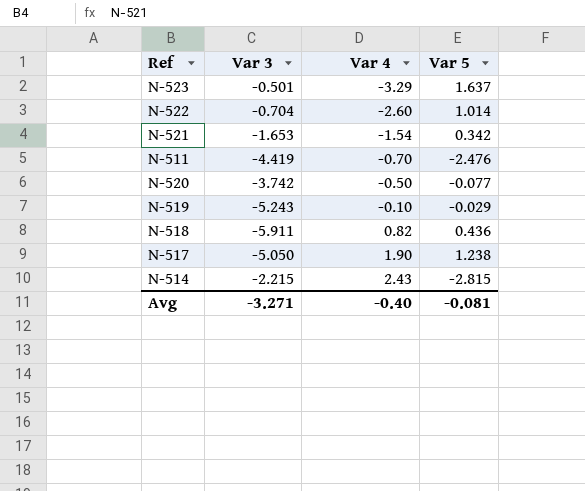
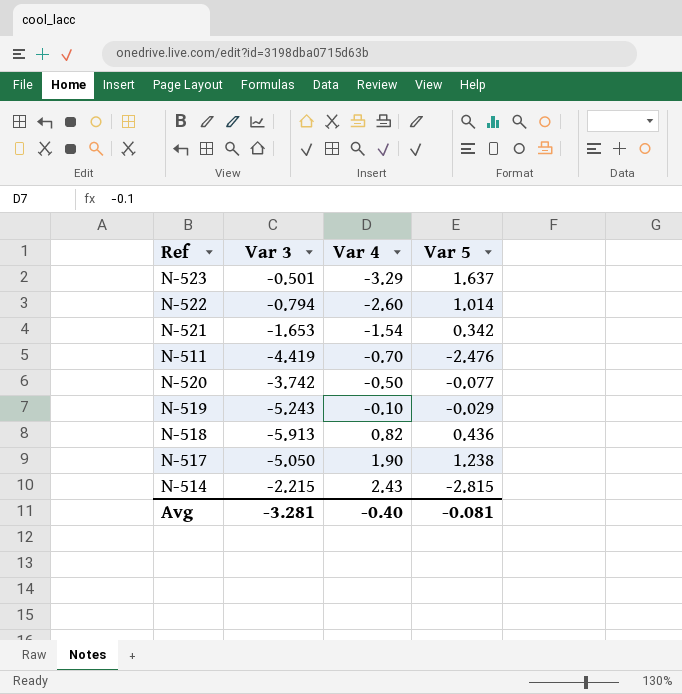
N-522 | Var 3: -0.704 -> -0.794
N-518 | Var 3: -5.911 -> -5.913
Avg | Var 3: -3.271 -> -3.281

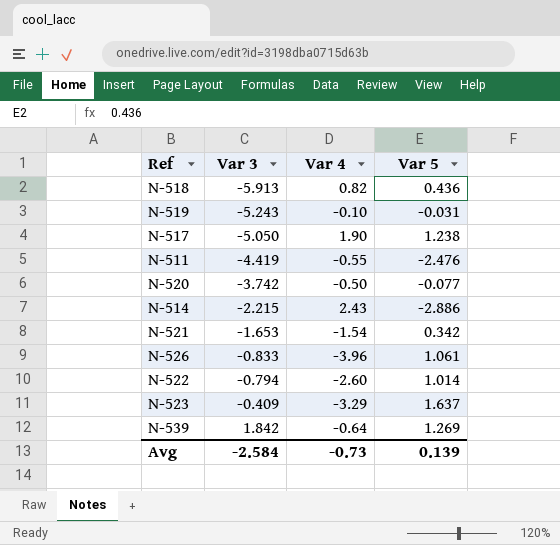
row order: Var 4 ascending -> Var 3 ascending
N-519 | Var 5: -0.029 -> -0.031
N-511 | Var 4: -0.70 -> -0.55
N-514 | Var 5: -2.815 -> -2.886
row N-526: none -> -0.833 | -3.96 | 1.061
N-523 | Var 3: -0.501 -> -0.409
row N-539: none -> 1.842 | -0.64 | 1.269
Avg | Var 3: -3.281 -> -2.584
Avg | Var 4: -0.40 -> -0.73
Avg | Var 5: -0.081 -> 0.139

